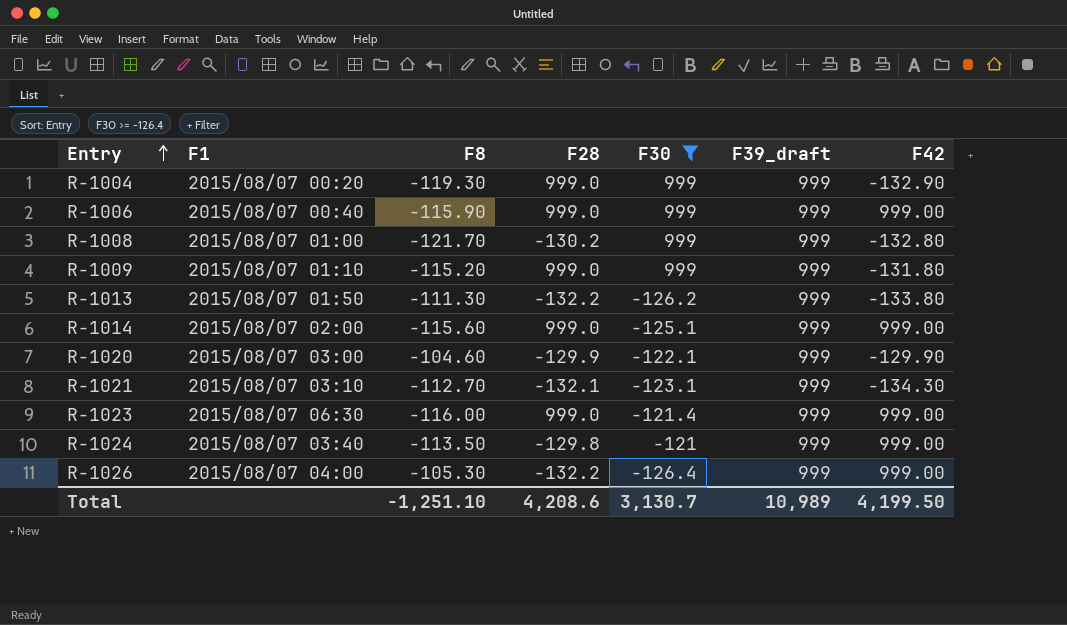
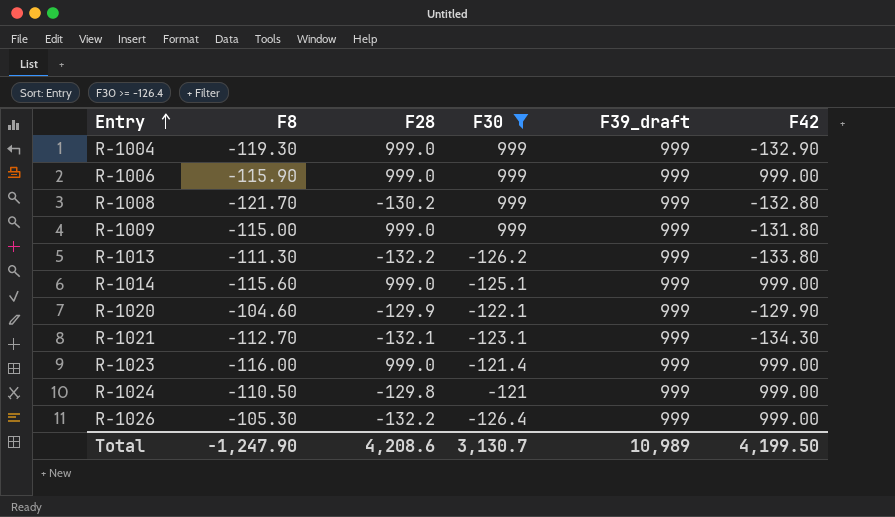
column F1 | position: 2 -> none
R-1009 | F8: -115.20 -> -115.00
R-1024 | F8: -113.50 -> -110.50
Total | F8: -1,251.10 -> -1,247.90

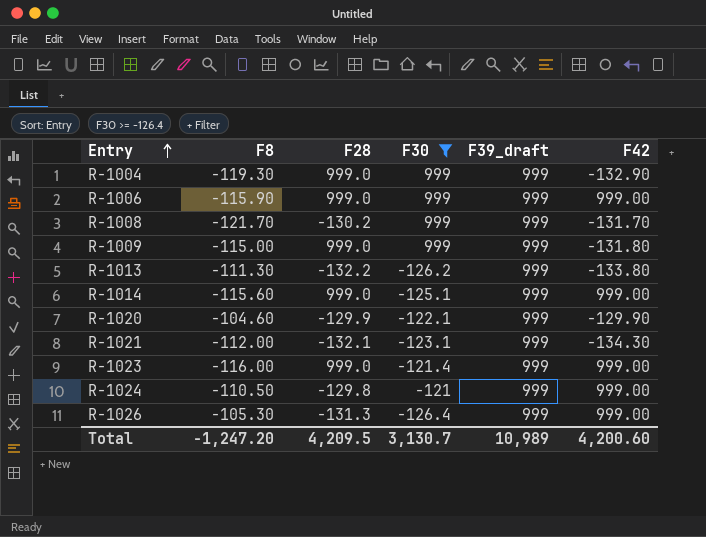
R-1008 | F42: -132.80 -> -131.70
R-1021 | F8: -112.70 -> -112.00
R-1026 | F28: -132.2 -> -131.3
Total | F8: -1,247.90 -> -1,247.20
Total | F28: 4,208.6 -> 4,209.5
Total | F42: 4,199.50 -> 4,200.60

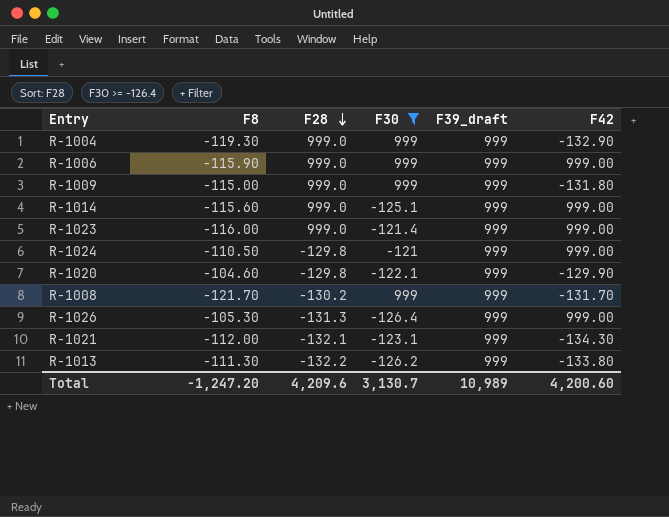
row order: Entry ascending -> F28 descending
R-1020 | F28: -129.9 -> -129.8
Total | F28: 4,209.5 -> 4,209.6

